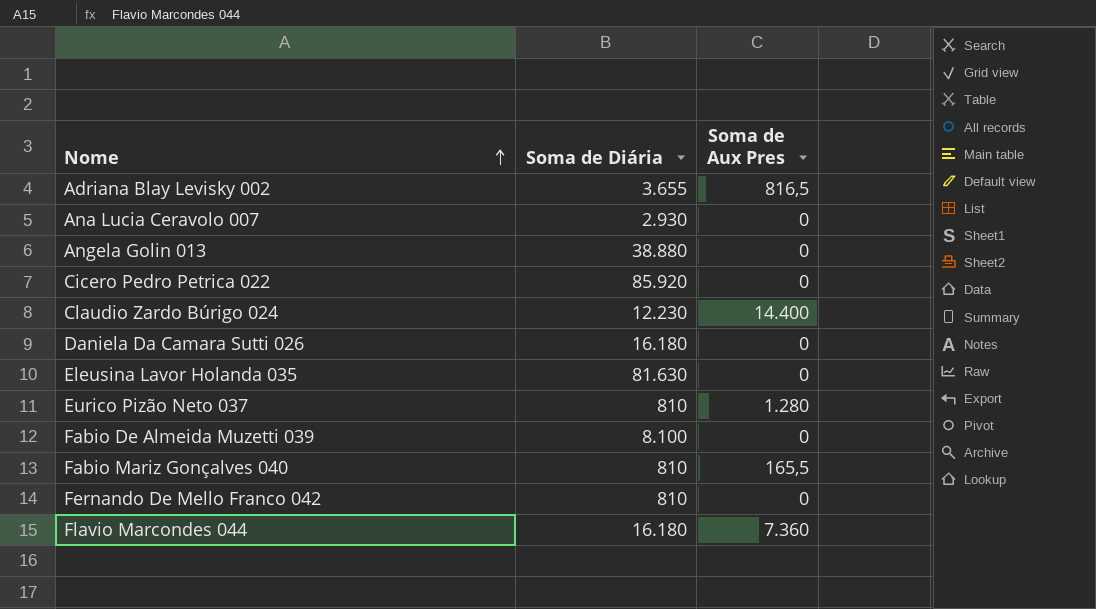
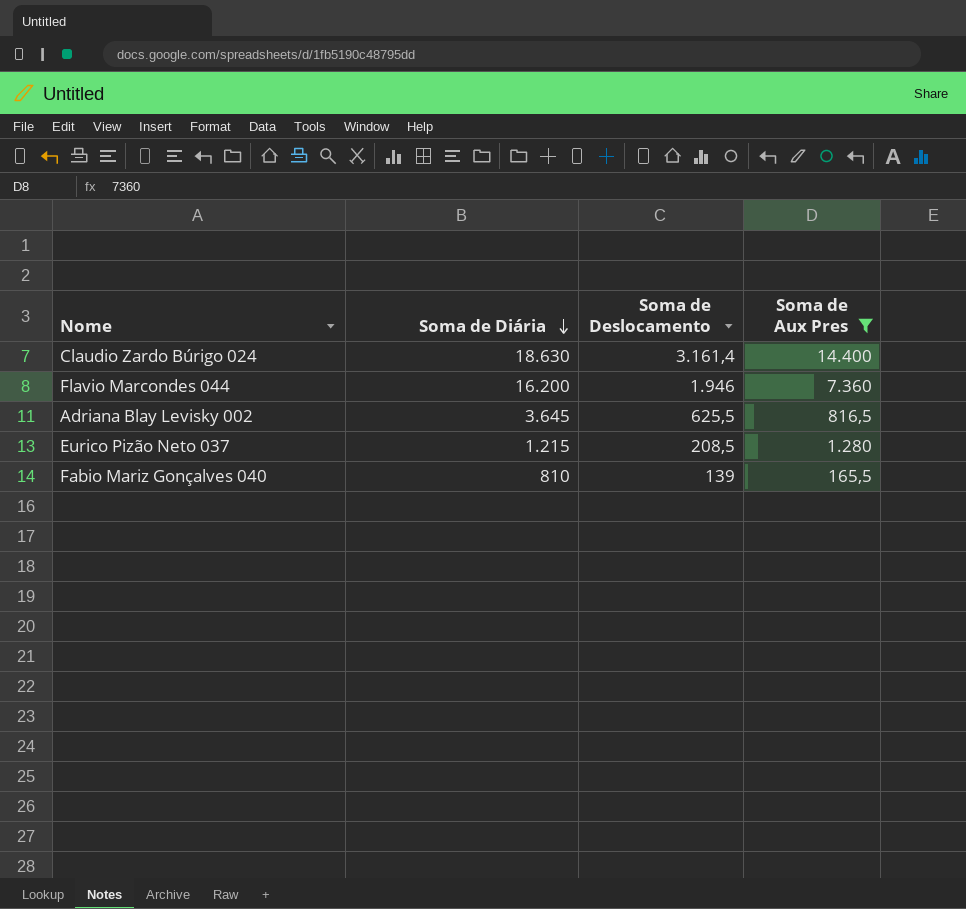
filter: none -> Soma de Aux Pres != 0
row order: Nome ascending -> Soma de Diária descending
column Soma de Deslocamento | position: none -> 3
Claudio Zardo Búrigo 024 | Soma de Diária: 12.230 -> 18.630
Flavio Marcondes 044 | Soma de Diária: 16.180 -> 16.200
Adriana Blay Levisky 002 | Soma de Diária: 3.655 -> 3.645
Eurico Pizão Neto 037 | Soma de Diária: 810 -> 1.215

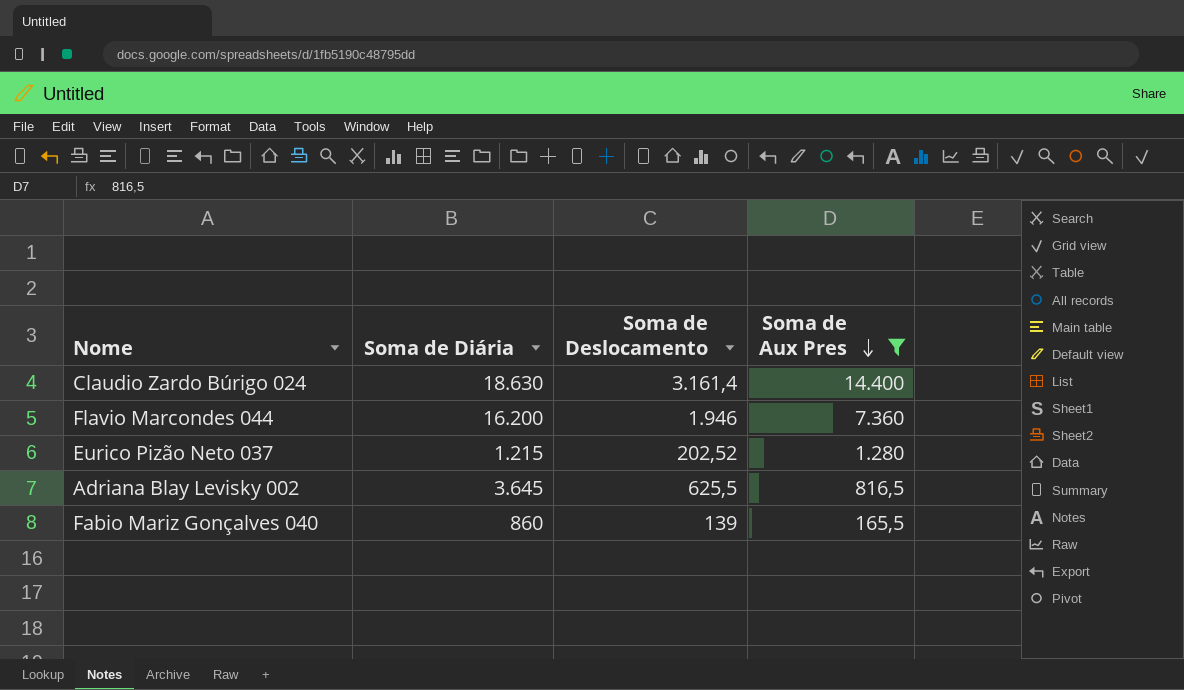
row order: Soma de Diária descending -> Soma de Aux Pres descending
Eurico Pizão Neto 037 | Soma de Deslocamento: 208,5 -> 202,52
Fabio Mariz Gonçalves 040 | Soma de Diária: 810 -> 860

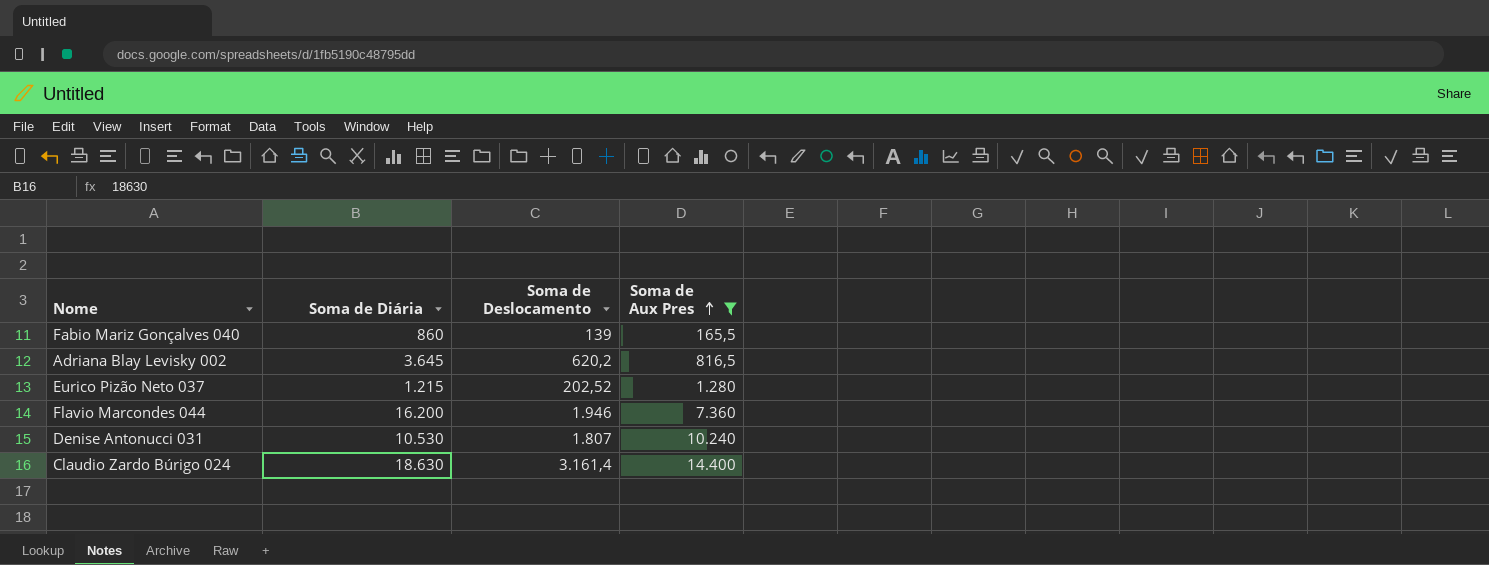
row order: Soma de Aux Pres descending -> Soma de Aux Pres ascending
Adriana Blay Levisky 002 | Soma de Deslocamento: 625,5 -> 620,2
row Denise Antonucci 031: none -> 10.530 | 1.807 | 10.240

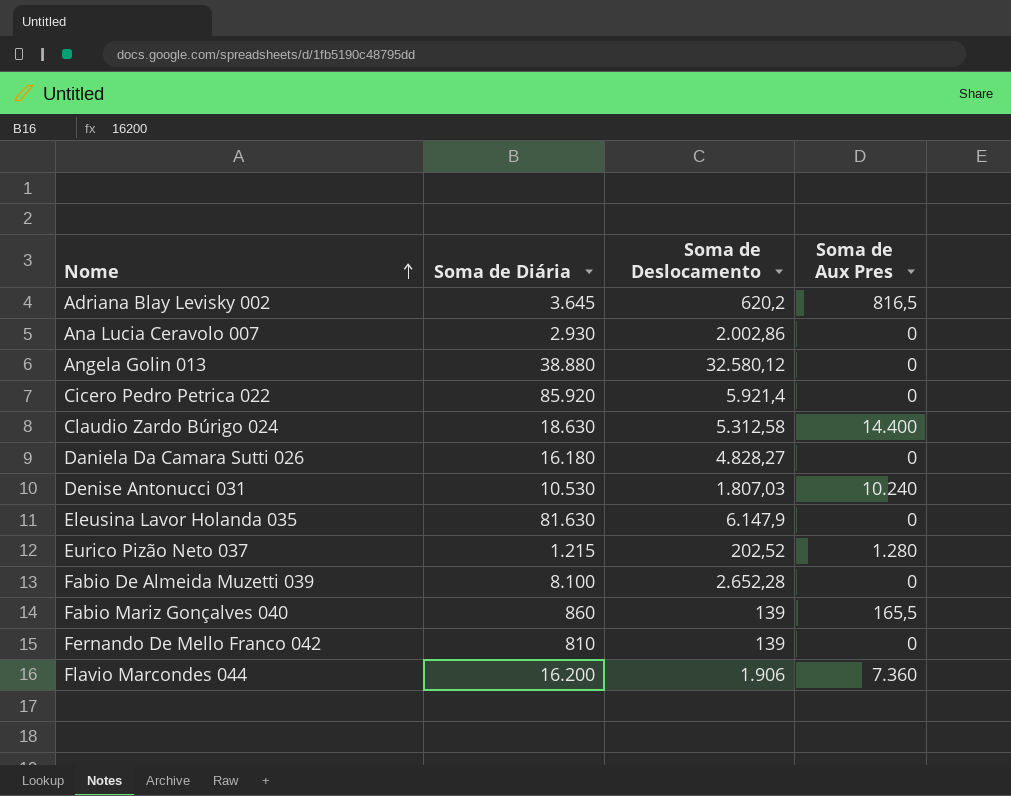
filter: Soma de Aux Pres != 0 -> none
row order: Soma de Aux Pres ascending -> Nome ascending
Claudio Zardo Búrigo 024 | Soma de Deslocamento: 3.161,4 -> 5.312,58
Denise Antonucci 031 | Soma de Deslocamento: 1.807 -> 1.807,03
Flavio Marcondes 044 | Soma de Deslocamento: 1.946 -> 1.906

